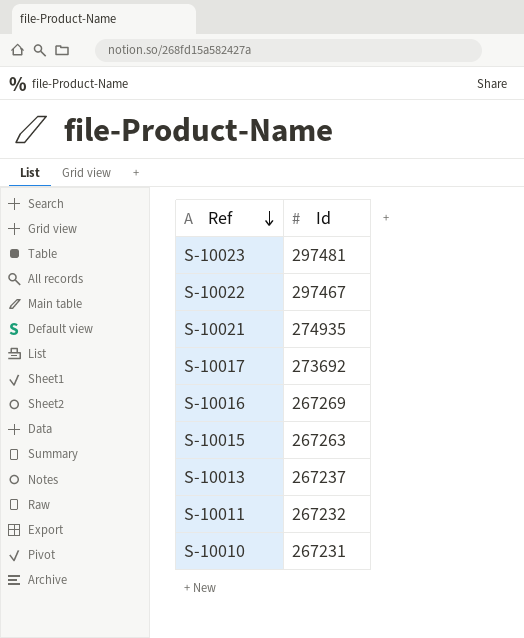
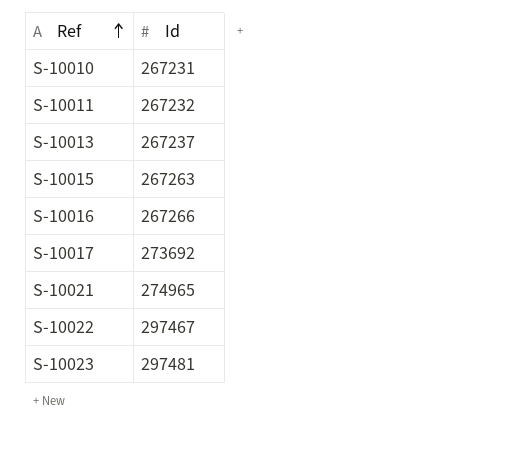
row order: Ref descending -> Ref ascending
S-10016 | Id: 267269 -> 267266
S-10021 | Id: 274935 -> 274965

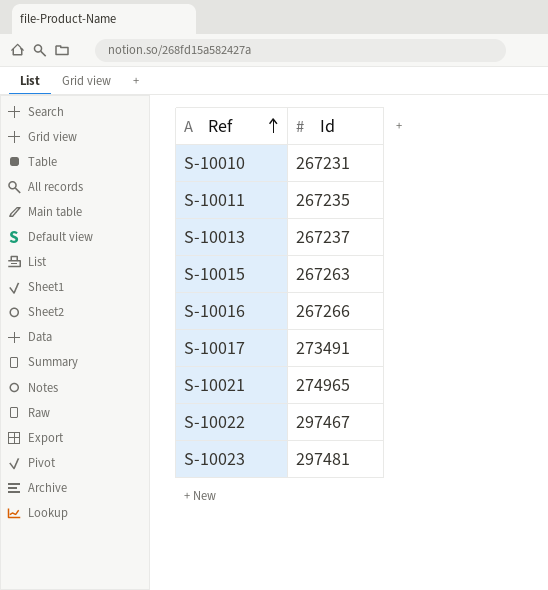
S-10011 | Id: 267232 -> 267235
S-10017 | Id: 273692 -> 273491

